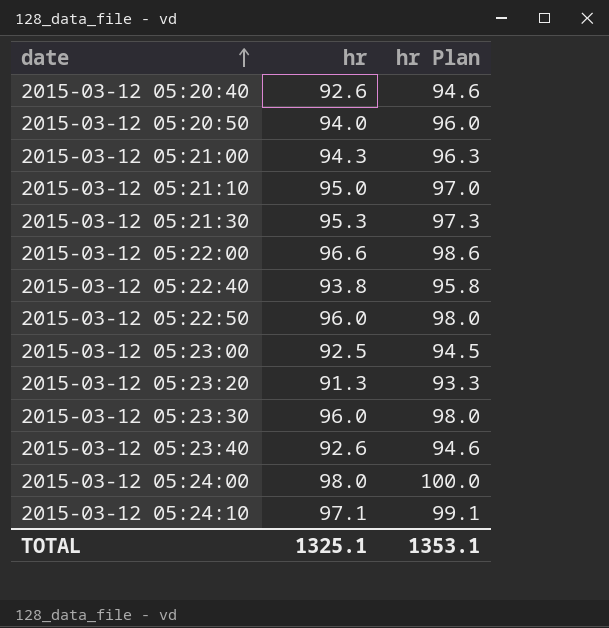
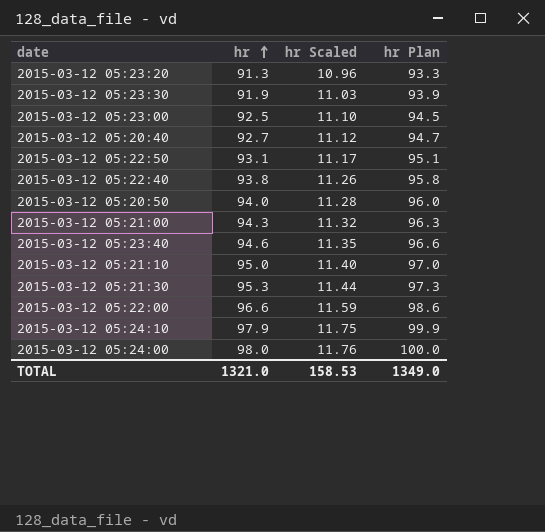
row order: date ascending -> hr ascending
column hr Scaled | formula: none -> [hr] * 0.12
2015-03-12 05:23:30 | hr: 96.0 -> 91.9
2015-03-12 05:23:30 | hr Plan: 98.0 -> 93.9
2015-03-12 05:20:40 | hr: 92.6 -> 92.7
2015-03-12 05:20:40 | hr Plan: 94.6 -> 94.7
2015-03-12 05:22:50 | hr: 96.0 -> 93.1
2015-03-12 05:22:50 | hr Plan: 98.0 -> 95.1
2015-03-12 05:23:40 | hr: 92.6 -> 94.6
2015-03-12 05:23:40 | hr Plan: 94.6 -> 96.6
2015-03-12 05:24:10 | hr: 97.1 -> 97.9
2015-03-12 05:24:10 | hr Plan: 99.1 -> 99.9
TOTAL | hr: 1325.1 -> 1321.0
TOTAL | hr Plan: 1353.1 -> 1349.0

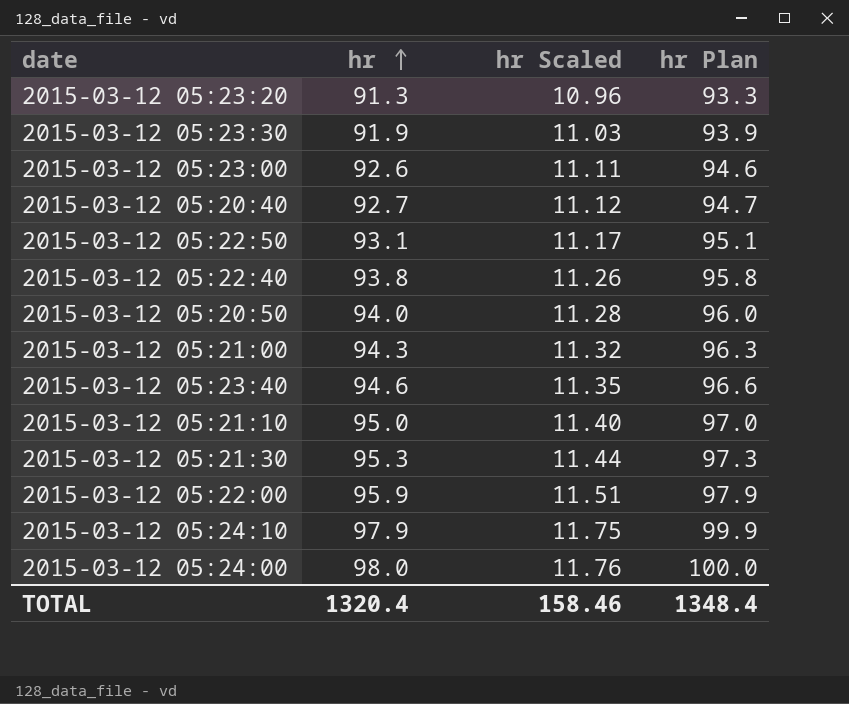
2015-03-12 05:23:00 | hr: 92.5 -> 92.6
2015-03-12 05:23:00 | hr Scaled: 11.10 -> 11.11
2015-03-12 05:23:00 | hr Plan: 94.5 -> 94.6
2015-03-12 05:22:00 | hr: 96.6 -> 95.9
2015-03-12 05:22:00 | hr Scaled: 11.59 -> 11.51
2015-03-12 05:22:00 | hr Plan: 98.6 -> 97.9
TOTAL | hr: 1321.0 -> 1320.4
TOTAL | hr Scaled: 158.53 -> 158.46
TOTAL | hr Plan: 1349.0 -> 1348.4

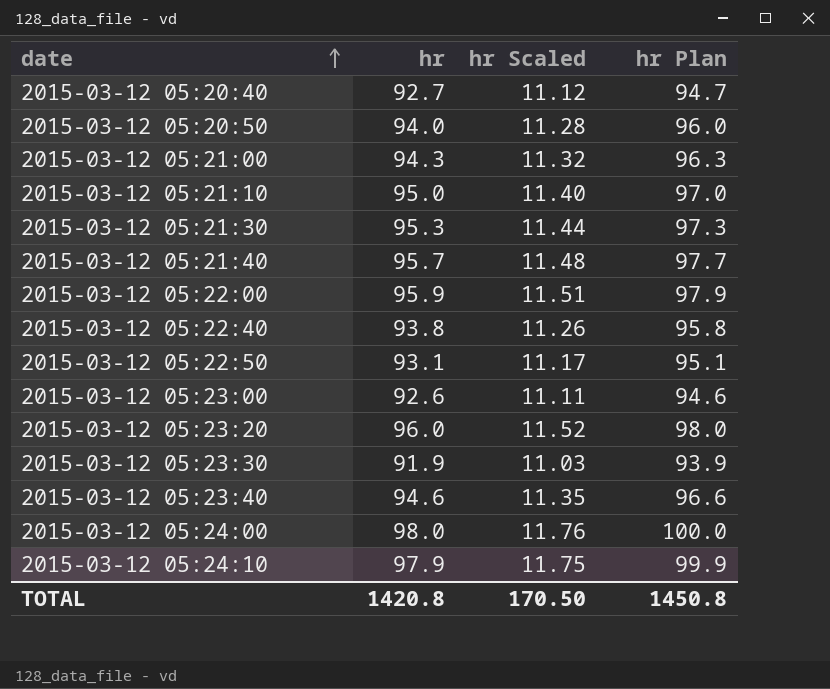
row order: hr ascending -> date ascending
row 2015-03-12 05:21:40: none -> 95.7 | 11.48 | 97.7
2015-03-12 05:23:20 | hr: 91.3 -> 96.0
2015-03-12 05:23:20 | hr Scaled: 10.96 -> 11.52
2015-03-12 05:23:20 | hr Plan: 93.3 -> 98.0
TOTAL | hr: 1320.4 -> 1420.8
TOTAL | hr Scaled: 158.46 -> 170.50
TOTAL | hr Plan: 1348.4 -> 1450.8

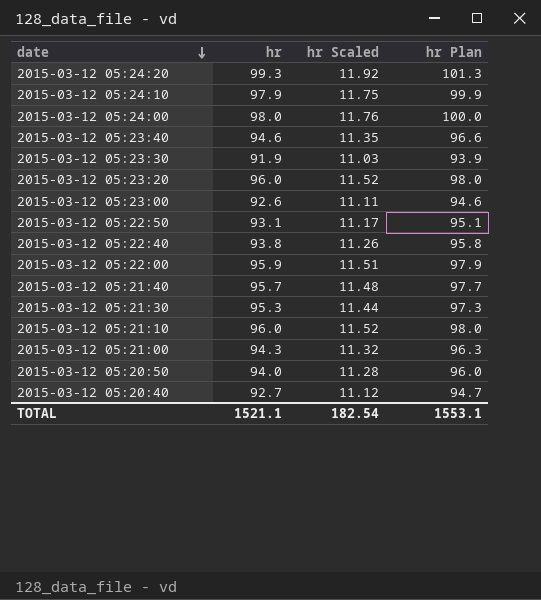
row order: date ascending -> date descending
row 2015-03-12 05:24:20: none -> 99.3 | 11.92 | 101.3
2015-03-12 05:21:10 | hr: 95.0 -> 96.0
2015-03-12 05:21:10 | hr Scaled: 11.40 -> 11.52
2015-03-12 05:21:10 | hr Plan: 97.0 -> 98.0
TOTAL | hr: 1420.8 -> 1521.1
TOTAL | hr Scaled: 170.50 -> 182.54
TOTAL | hr Plan: 1450.8 -> 1553.1

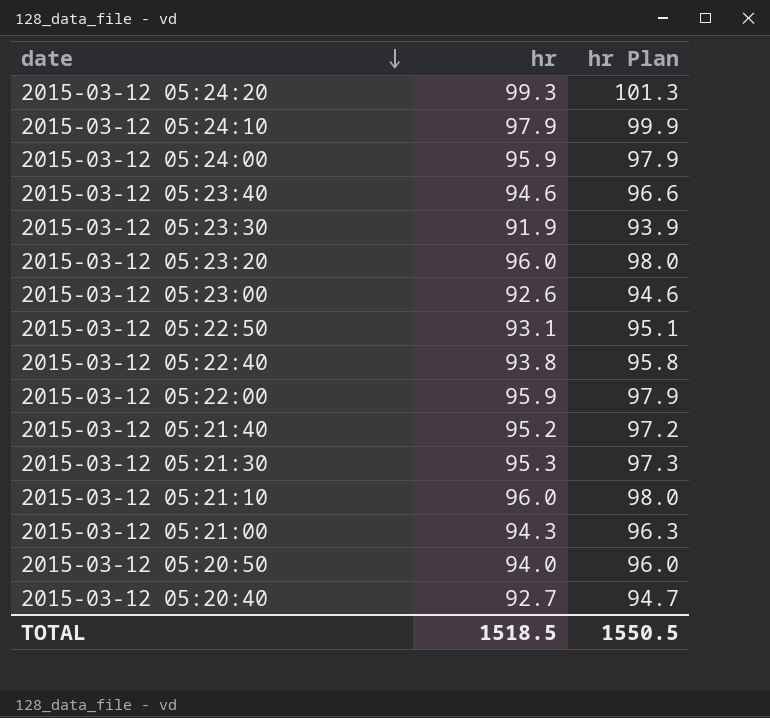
column hr Scaled | formula: [hr] * 0.12 -> none
2015-03-12 05:24:00 | hr: 98.0 -> 95.9
2015-03-12 05:24:00 | hr Plan: 100.0 -> 97.9
2015-03-12 05:21:40 | hr: 95.7 -> 95.2
2015-03-12 05:21:40 | hr Plan: 97.7 -> 97.2
TOTAL | hr: 1521.1 -> 1518.5
TOTAL | hr Plan: 1553.1 -> 1550.5

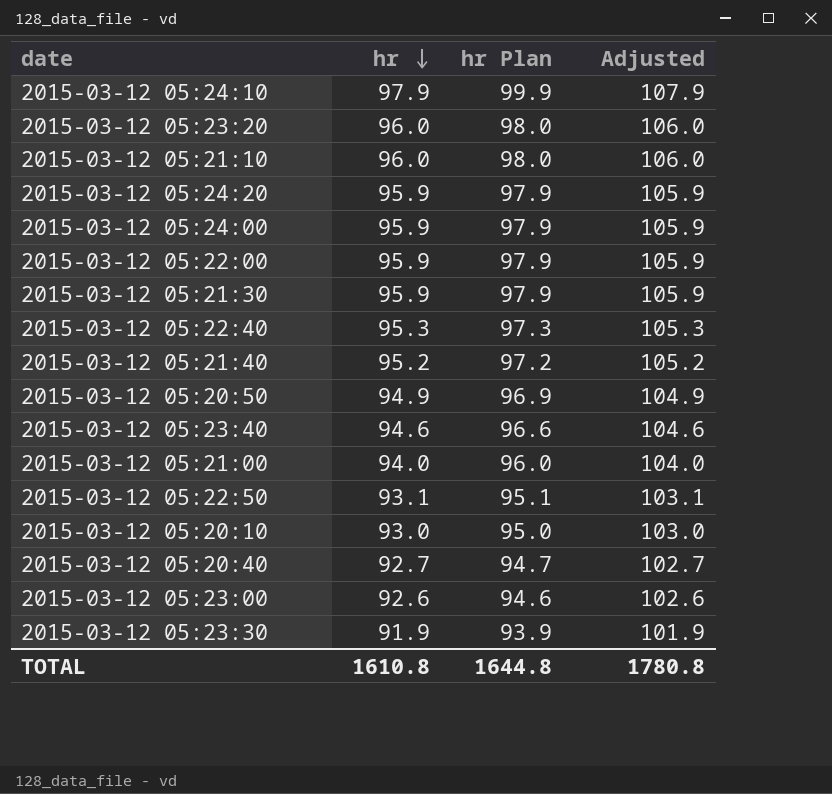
row order: date descending -> hr descending
column Adjusted | formula: none -> [hr] + 10
2015-03-12 05:24:20 | hr: 99.3 -> 95.9
2015-03-12 05:24:20 | hr Plan: 101.3 -> 97.9
2015-03-12 05:21:30 | hr: 95.3 -> 95.9
2015-03-12 05:21:30 | hr Plan: 97.3 -> 97.9
2015-03-12 05:22:40 | hr: 93.8 -> 95.3
2015-03-12 05:22:40 | hr Plan: 95.8 -> 97.3
2015-03-12 05:20:50 | hr: 94.0 -> 94.9
2015-03-12 05:20:50 | hr Plan: 96.0 -> 96.9
2015-03-12 05:21:00 | hr: 94.3 -> 94.0
2015-03-12 05:21:00 | hr Plan: 96.3 -> 96.0
row 2015-03-12 05:20:10: none -> 93.0 | 95.0 | 103.0
TOTAL | hr: 1518.5 -> 1610.8
TOTAL | hr Plan: 1550.5 -> 1644.8

